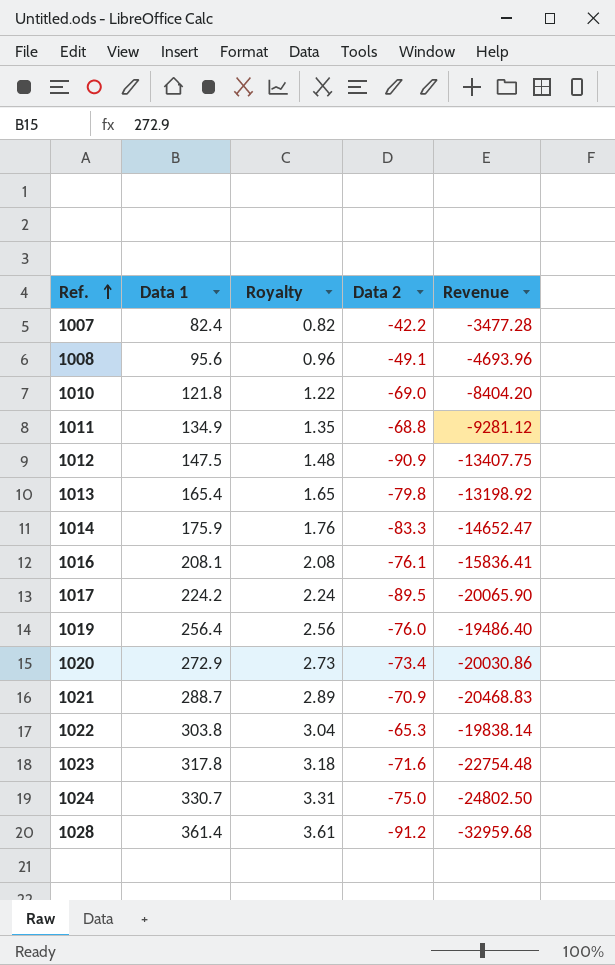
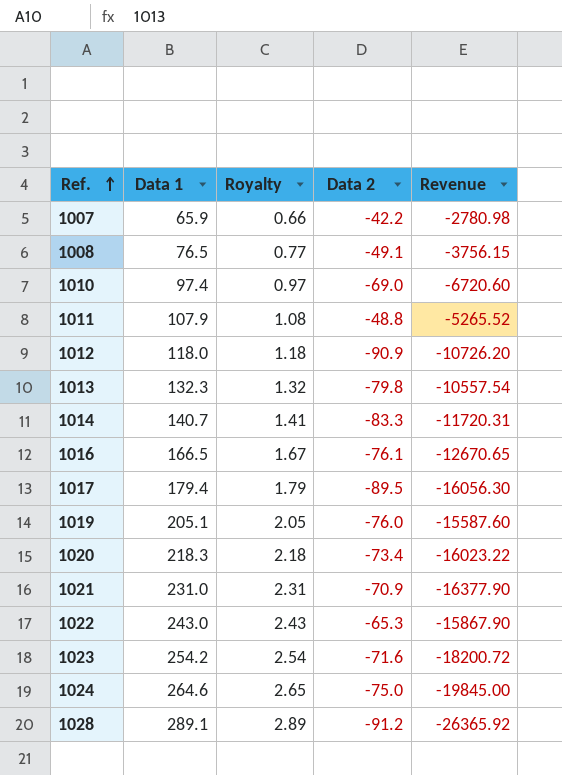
1007 | Data 1: 82.4 -> 65.9
1007 | Royalty: 0.82 -> 0.66
1007 | Revenue: -3477.28 -> -2780.98
1008 | Data 1: 95.6 -> 76.5
1008 | Royalty: 0.96 -> 0.77
1008 | Revenue: -4693.96 -> -3756.15
1010 | Data 1: 121.8 -> 97.4
1010 | Royalty: 1.22 -> 0.97
1010 | Revenue: -8404.20 -> -6720.60
1011 | Data 1: 134.9 -> 107.9
1011 | Royalty: 1.35 -> 1.08
1011 | Data 2: -68.8 -> -48.8
1011 | Revenue: -9281.12 -> -5265.52
1012 | Data 1: 147.5 -> 118.0
1012 | Royalty: 1.48 -> 1.18
1012 | Revenue: -13407.75 -> -10726.20
1013 | Data 1: 165.4 -> 132.3
1013 | Royalty: 1.65 -> 1.32
1013 | Revenue: -13198.92 -> -10557.54
1014 | Data 1: 175.9 -> 140.7
1014 | Royalty: 1.76 -> 1.41
1014 | Revenue: -14652.47 -> -11720.31
1016 | Data 1: 208.1 -> 166.5
1016 | Royalty: 2.08 -> 1.67
1016 | Revenue: -15836.41 -> -12670.65
1017 | Data 1: 224.2 -> 179.4
1017 | Royalty: 2.24 -> 1.79
1017 | Revenue: -20065.90 -> -16056.30
1019 | Data 1: 256.4 -> 205.1
1019 | Royalty: 2.56 -> 2.05
1019 | Revenue: -19486.40 -> -15587.60
1020 | Data 1: 272.9 -> 218.3
1020 | Royalty: 2.73 -> 2.18
1020 | Revenue: -20030.86 -> -16023.22
1021 | Data 1: 288.7 -> 231.0
1021 | Royalty: 2.89 -> 2.31
1021 | Revenue: -20468.83 -> -16377.90
1022 | Data 1: 303.8 -> 243.0
1022 | Royalty: 3.04 -> 2.43
1022 | Revenue: -19838.14 -> -15867.90
1023 | Data 1: 317.8 -> 254.2
1023 | Royalty: 3.18 -> 2.54
1023 | Revenue: -22754.48 -> -18200.72
1024 | Data 1: 330.7 -> 264.6
1024 | Royalty: 3.31 -> 2.65
1024 | Revenue: -24802.50 -> -19845.00
1028 | Data 1: 361.4 -> 289.1
1028 | Royalty: 3.61 -> 2.89
1028 | Revenue: -32959.68 -> -26365.92

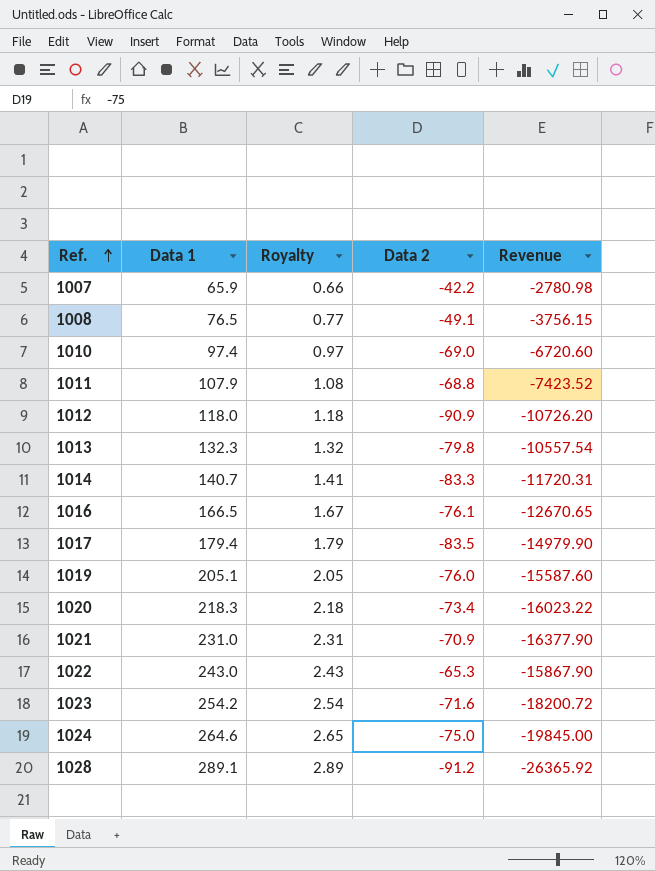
1011 | Data 2: -48.8 -> -68.8
1011 | Revenue: -5265.52 -> -7423.52
1017 | Data 2: -89.5 -> -83.5
1017 | Revenue: -16056.30 -> -14979.90

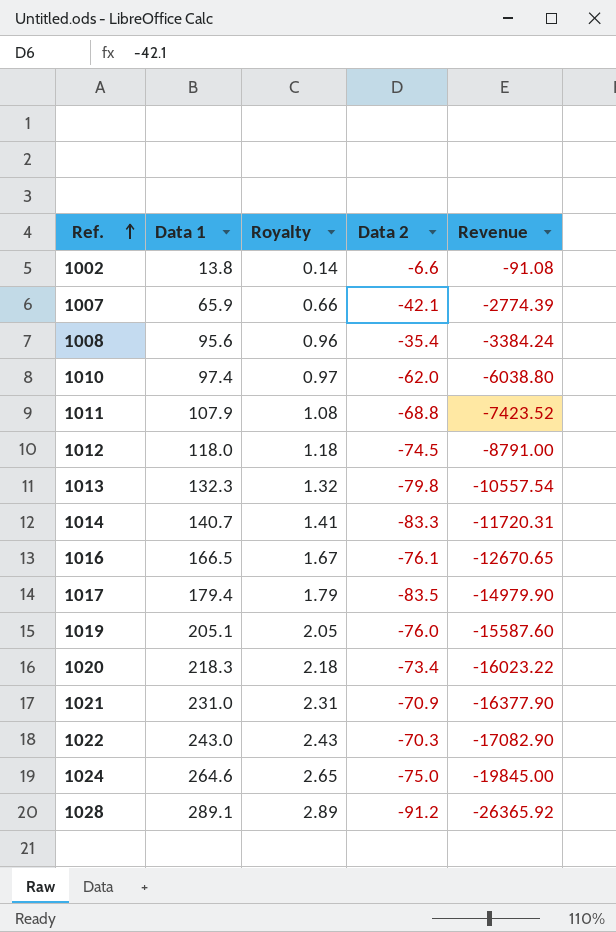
row 1023: 254.2 | 2.54 | -71.6 | -18200.72 -> none
row 1002: none -> 13.8 | 0.14 | -6.6 | -91.08
1007 | Data 2: -42.2 -> -42.1
1007 | Revenue: -2780.98 -> -2774.39
1008 | Data 1: 76.5 -> 95.6
1008 | Royalty: 0.77 -> 0.96
1008 | Data 2: -49.1 -> -35.4
1008 | Revenue: -3756.15 -> -3384.24
1010 | Data 2: -69.0 -> -62.0
1010 | Revenue: -6720.60 -> -6038.80
1012 | Data 2: -90.9 -> -74.5
1012 | Revenue: -10726.20 -> -8791.00
1022 | Data 2: -65.3 -> -70.3
1022 | Revenue: -15867.90 -> -17082.90

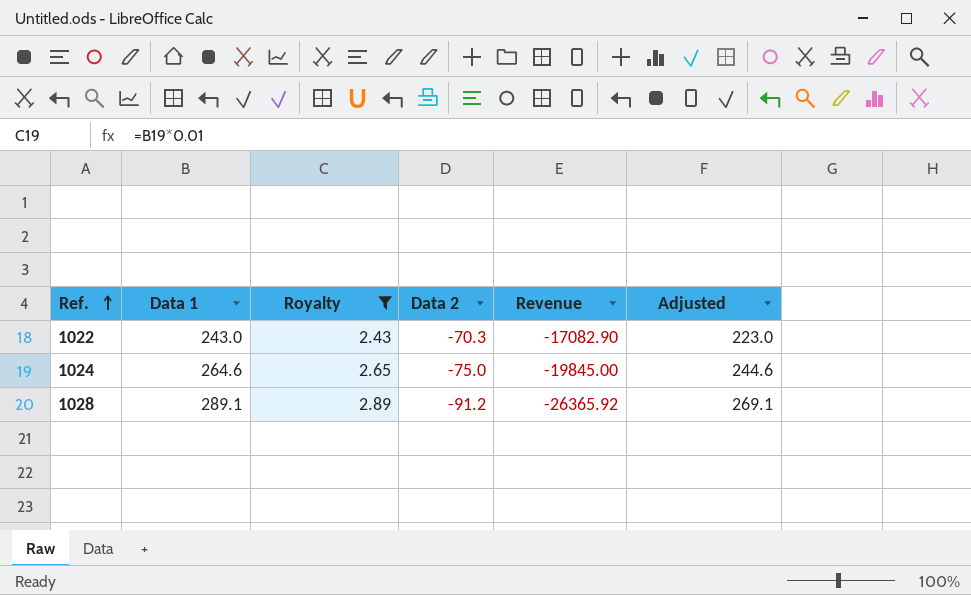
filter: none -> Royalty >= 2.43
column Adjusted | formula: none -> [Data 1] - 20

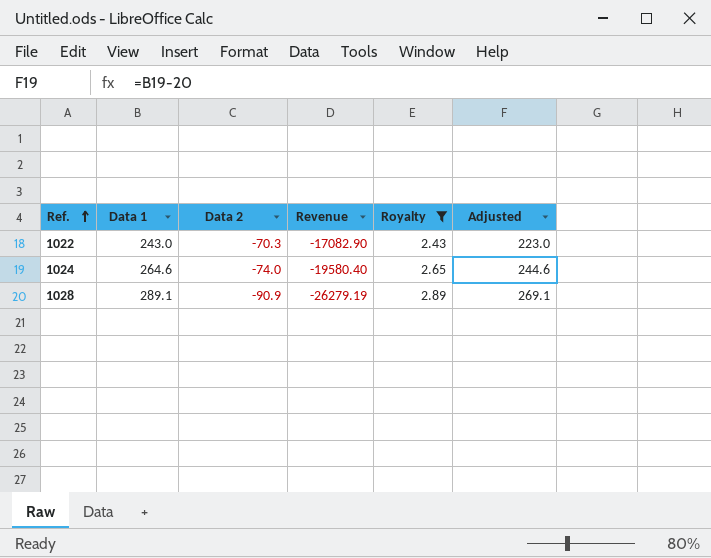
column Royalty | position: 3 -> 5
1024 | Data 2: -75.0 -> -74.0
1024 | Revenue: -19845.00 -> -19580.40
1028 | Data 2: -91.2 -> -90.9
1028 | Revenue: -26365.92 -> -26279.19

